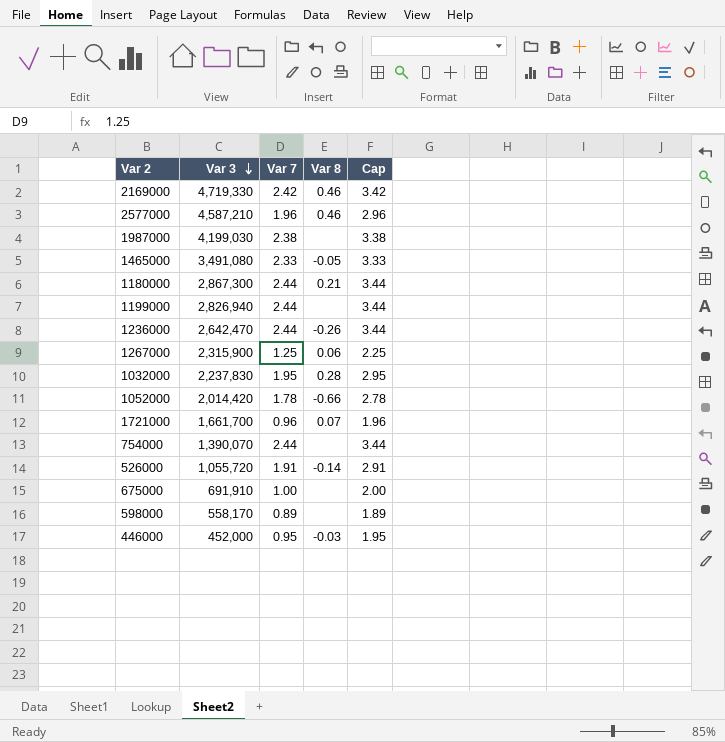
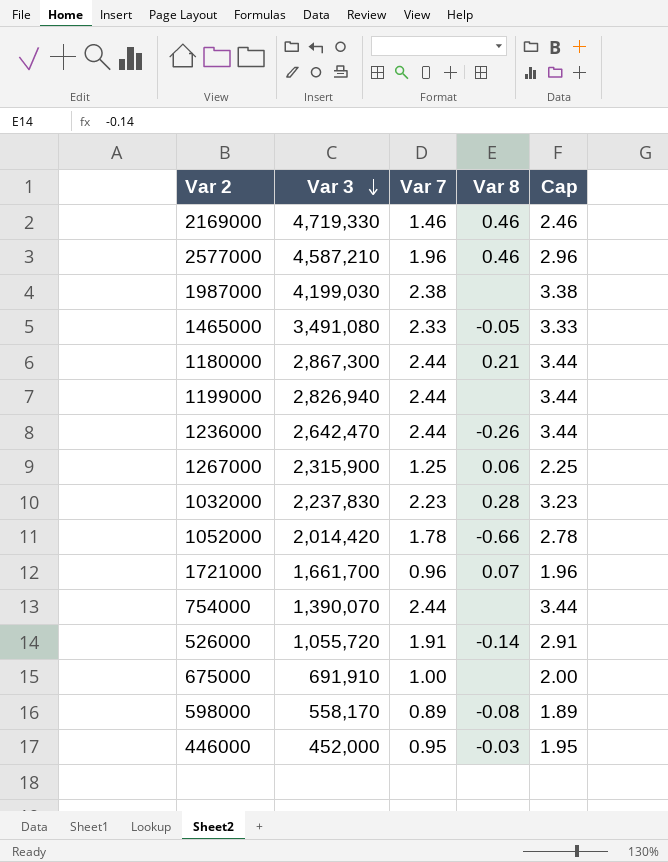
2169000 | Var 7: 2.42 -> 1.46
2169000 | Cap: 3.42 -> 2.46
1032000 | Var 7: 1.95 -> 2.23
1032000 | Cap: 2.95 -> 3.23
598000 | Var 8: none -> -0.08

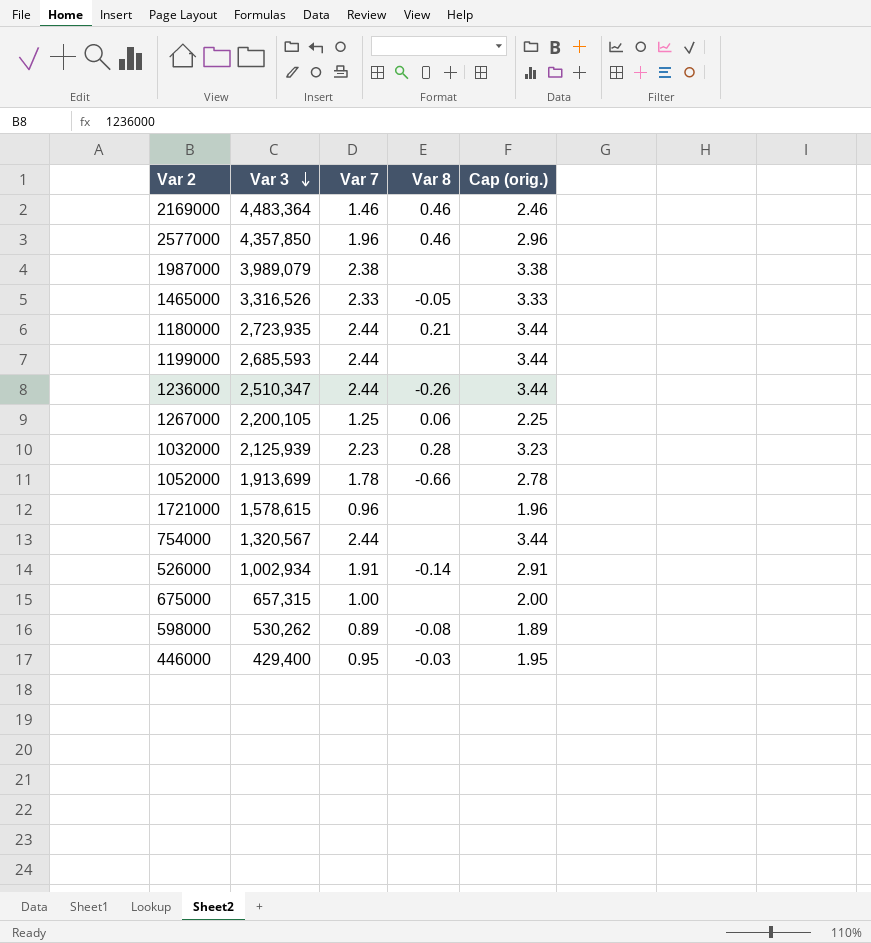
column name: Cap -> Cap (orig.)
2169000 | Var 3: 4,719,330 -> 4,483,364
2577000 | Var 3: 4,587,210 -> 4,357,850
1987000 | Var 3: 4,199,030 -> 3,989,079
1465000 | Var 3: 3,491,080 -> 3,316,526
1180000 | Var 3: 2,867,300 -> 2,723,935
1199000 | Var 3: 2,826,940 -> 2,685,593
1236000 | Var 3: 2,642,470 -> 2,510,347
1267000 | Var 3: 2,315,900 -> 2,200,105
1032000 | Var 3: 2,237,830 -> 2,125,939
1052000 | Var 3: 2,014,420 -> 1,913,699
1721000 | Var 3: 1,661,700 -> 1,578,615
1721000 | Var 8: 0.07 -> none
754000 | Var 3: 1,390,070 -> 1,320,567
526000 | Var 3: 1,055,720 -> 1,002,934
675000 | Var 3: 691,910 -> 657,315
598000 | Var 3: 558,170 -> 530,262
446000 | Var 3: 452,000 -> 429,400

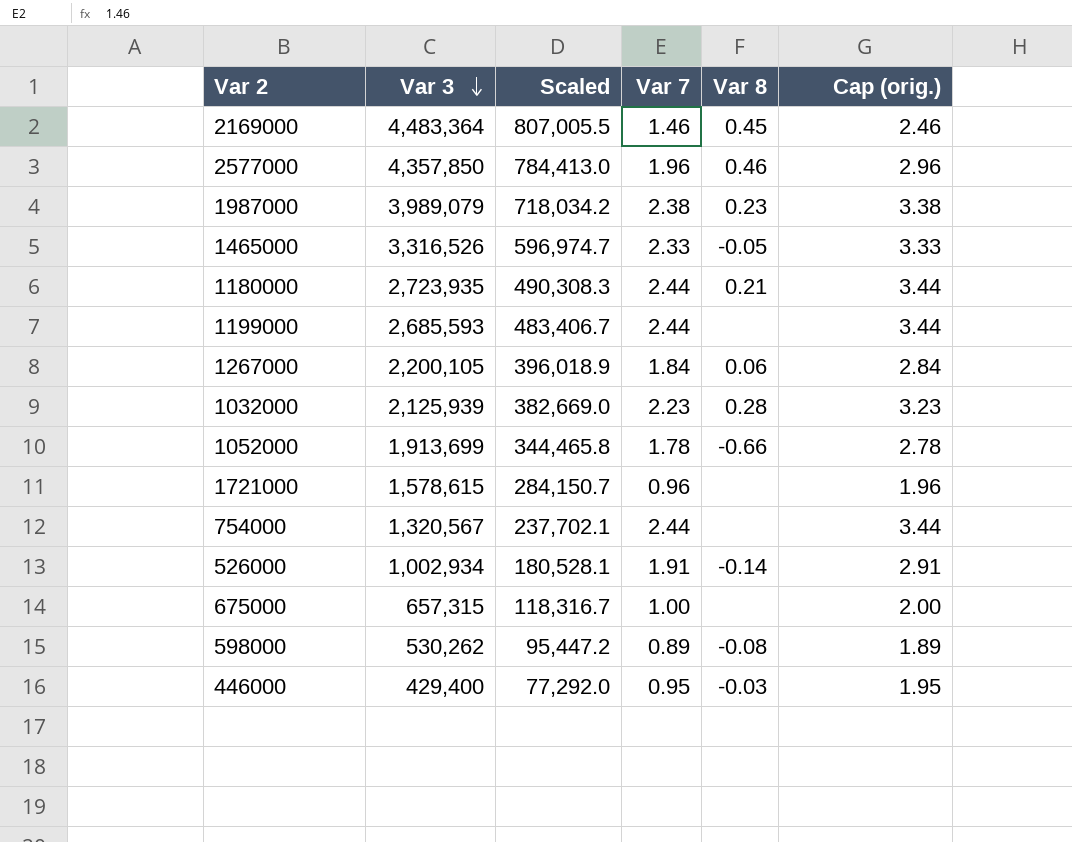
column Scaled | formula: none -> [Var 3] * 0.18
row 1236000: 2,510,347 | 2.44 | -0.26 | 3.44 -> none
2169000 | Var 8: 0.46 -> 0.45
1987000 | Var 8: none -> 0.23
1267000 | Var 7: 1.25 -> 1.84
1267000 | Cap (orig.): 2.25 -> 2.84

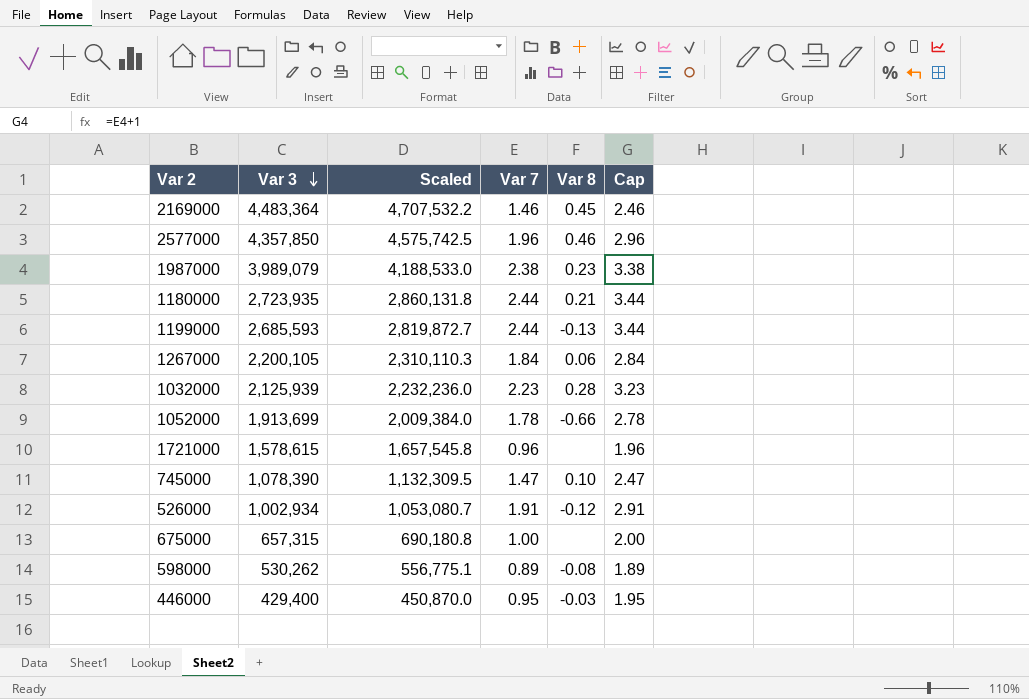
column Scaled | formula: [Var 3] * 0.18 -> [Var 3] * 1.05
column name: Cap (orig.) -> Cap
row 1465000: 3,316,526 | 596,974.7 | 2.33 | -0.05 | 3.33 -> none
row 754000: 1,320,567 | 237,702.1 | 2.44 | none | 3.44 -> none
1199000 | Var 8: none -> -0.13
row 745000: none -> 1,078,390 | 1,132,309.5 | 1.47 | 0.10 | 2.47
526000 | Var 8: -0.14 -> -0.12

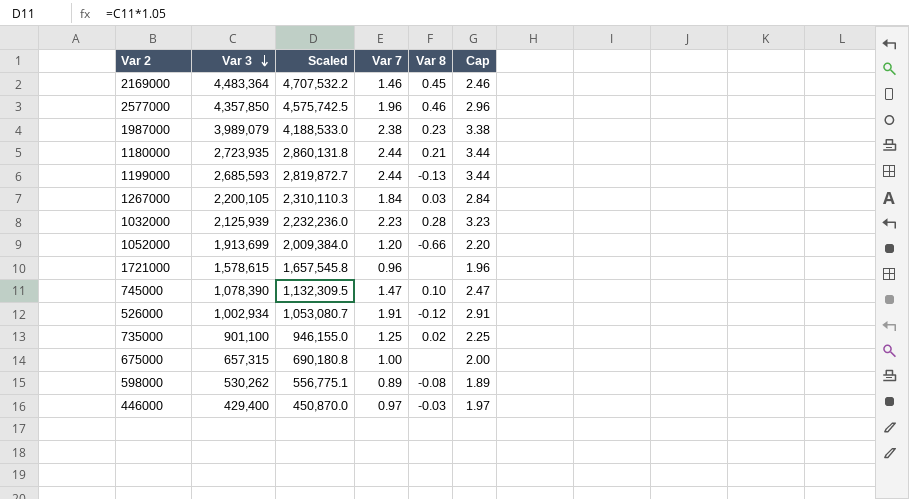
1267000 | Var 8: 0.06 -> 0.03
1052000 | Var 7: 1.78 -> 1.20
1052000 | Cap: 2.78 -> 2.20
row 735000: none -> 901,100 | 946,155.0 | 1.25 | 0.02 | 2.25
446000 | Var 7: 0.95 -> 0.97
446000 | Cap: 1.95 -> 1.97

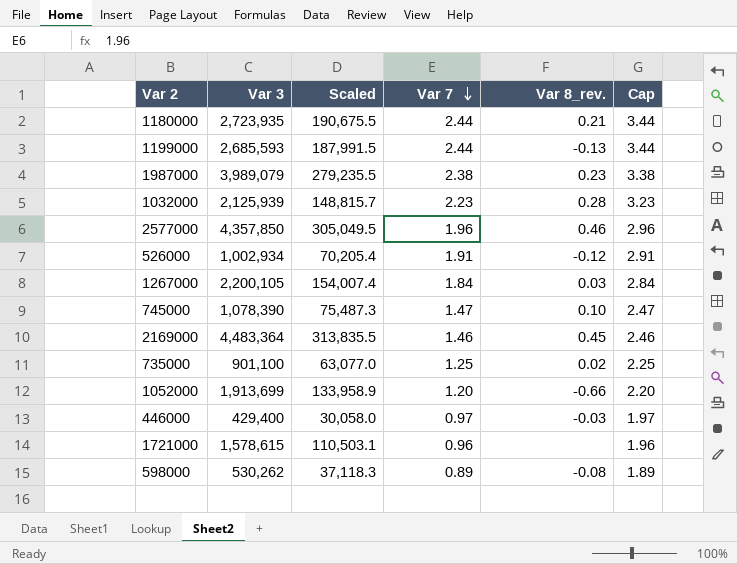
row order: Var 3 descending -> Var 7 descending
column Scaled | formula: [Var 3] * 1.05 -> [Var 3] * 0.07
column name: Var 8 -> Var 8_rev.
row 675000: 657,315 | 690,180.8 | 1.00 | none | 2.00 -> none

